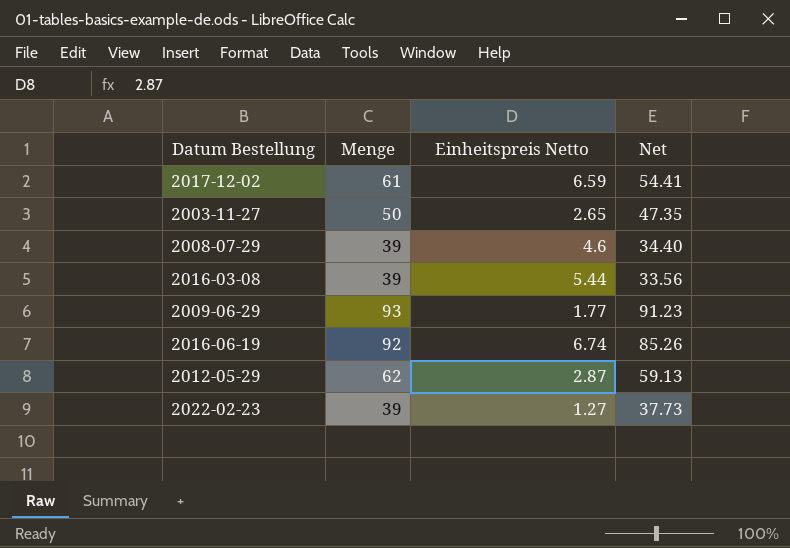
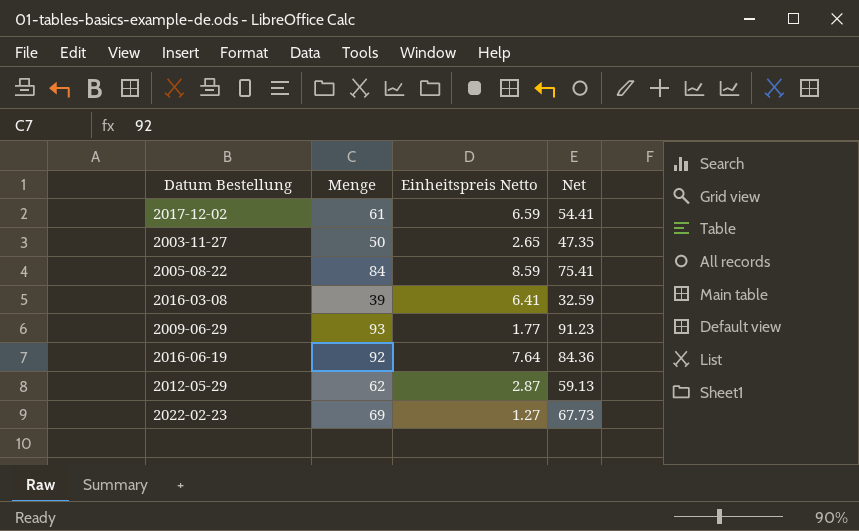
row 2008-07-29: 39 | 4.6 | 34.40 -> none
row 2005-08-22: none -> 84 | 8.59 | 75.41
2016-03-08 | Einheitspreis Netto: 5.44 -> 6.41
2016-03-08 | Net: 33.56 -> 32.59
2016-06-19 | Einheitspreis Netto: 6.74 -> 7.64
2016-06-19 | Net: 85.26 -> 84.36
2022-02-23 | Menge: 39 -> 69
2022-02-23 | Net: 37.73 -> 67.73

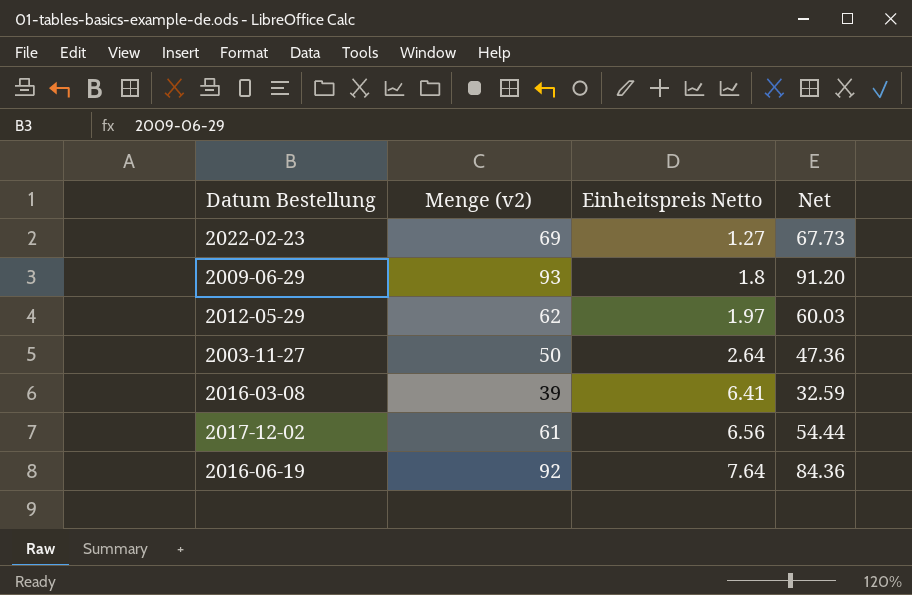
row order: none -> Einheitspreis Netto ascending
column name: Menge -> Menge (v2)
row 2005-08-22: 84 | 8.59 | 75.41 -> none
2009-06-29 | Einheitspreis Netto: 1.77 -> 1.8
2009-06-29 | Net: 91.23 -> 91.20
2012-05-29 | Einheitspreis Netto: 2.87 -> 1.97
2012-05-29 | Net: 59.13 -> 60.03
2003-11-27 | Einheitspreis Netto: 2.65 -> 2.64
2003-11-27 | Net: 47.35 -> 47.36
2017-12-02 | Einheitspreis Netto: 6.59 -> 6.56
2017-12-02 | Net: 54.41 -> 54.44

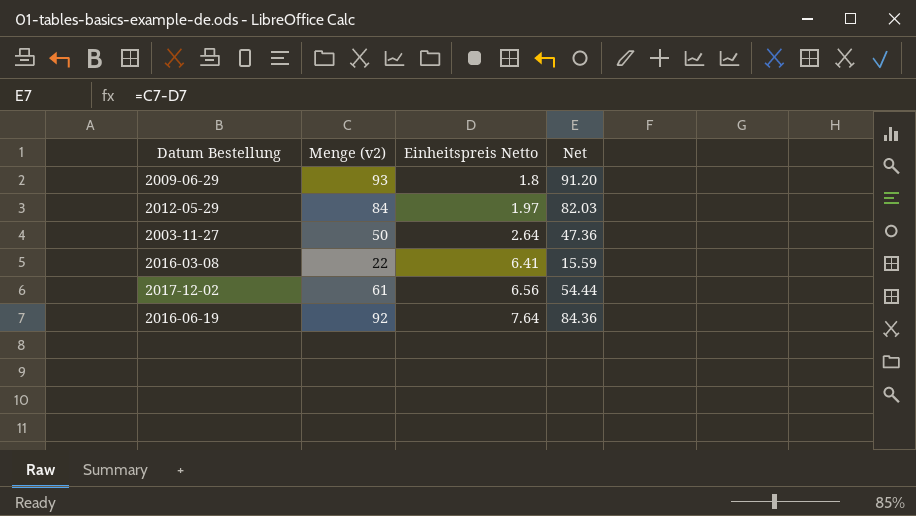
row 2022-02-23: 69 | 1.27 | 67.73 -> none
2012-05-29 | Menge (v2): 62 -> 84
2012-05-29 | Net: 60.03 -> 82.03
2016-03-08 | Menge (v2): 39 -> 22
2016-03-08 | Net: 32.59 -> 15.59

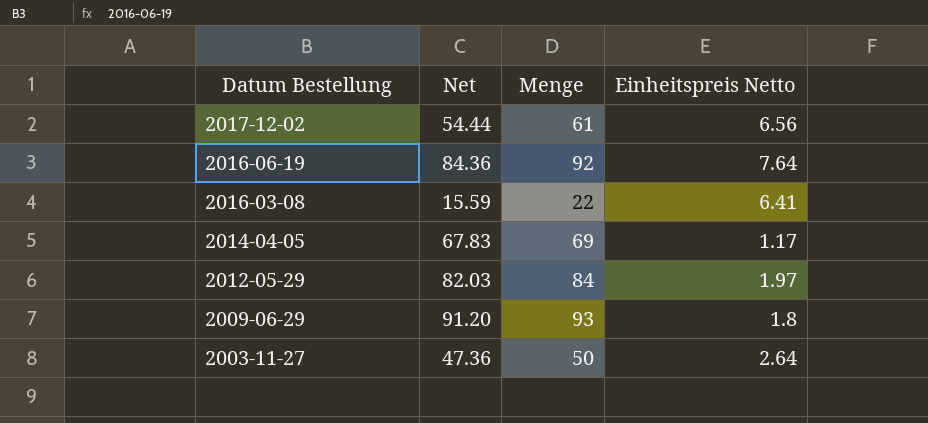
row order: Einheitspreis Netto ascending -> Datum Bestellung descending
column Net | position: 4 -> 2
column name: Menge (v2) -> Menge
row 2014-04-05: none -> 67.83 | 69 | 1.17

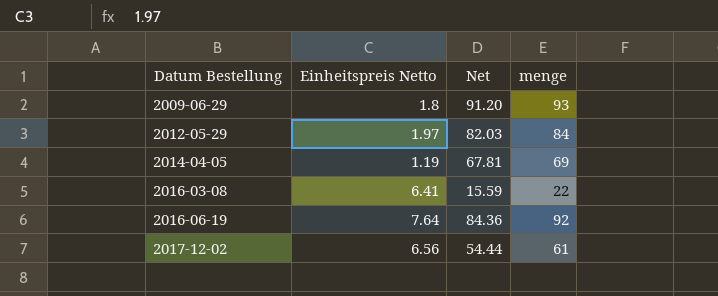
row order: Datum Bestellung descending -> Datum Bestellung ascending
column Einheitspreis Netto | position: 4 -> 2
column name: Menge -> menge
row 2003-11-27: 47.36 | 50 | 2.64 -> none
2014-04-05 | Einheitspreis Netto: 1.17 -> 1.19
2014-04-05 | Net: 67.83 -> 67.81

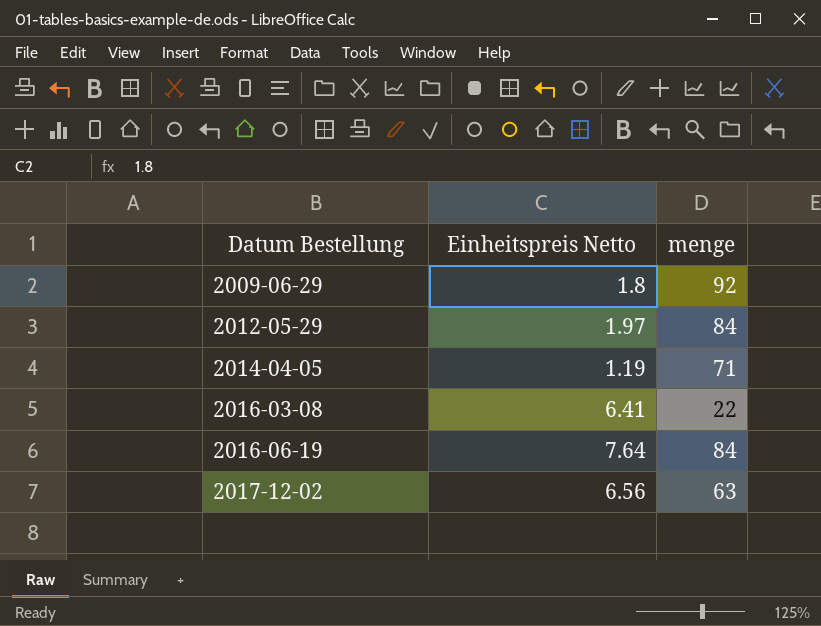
column Net | formula: [menge] - [Einheitspreis Netto] -> none
2009-06-29 | menge: 93 -> 92
2014-04-05 | menge: 69 -> 71
2016-06-19 | menge: 92 -> 84
2017-12-02 | menge: 61 -> 63

